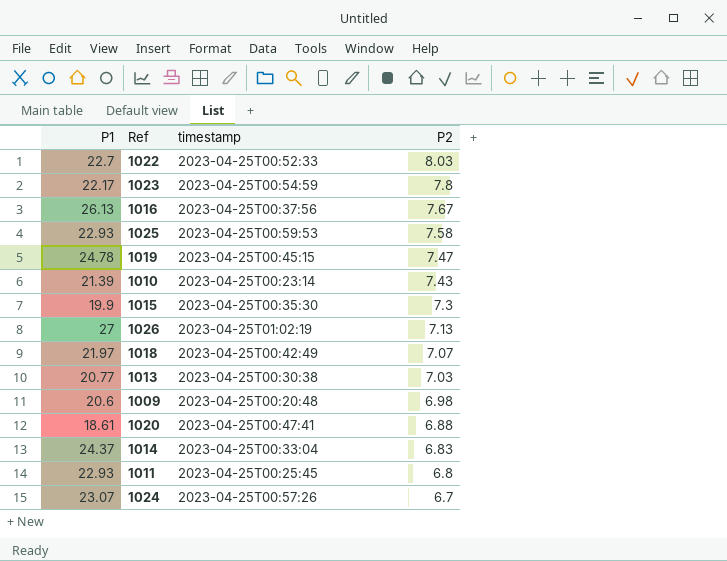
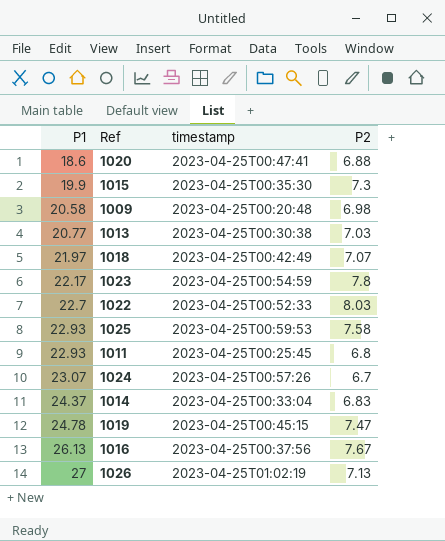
row order: P2 descending -> P1 ascending
row 1010: 21.39 | 2023-04-25T00:23:14 | 7.43 -> none
1020 | P1: 18.61 -> 18.6
1009 | P1: 20.6 -> 20.58

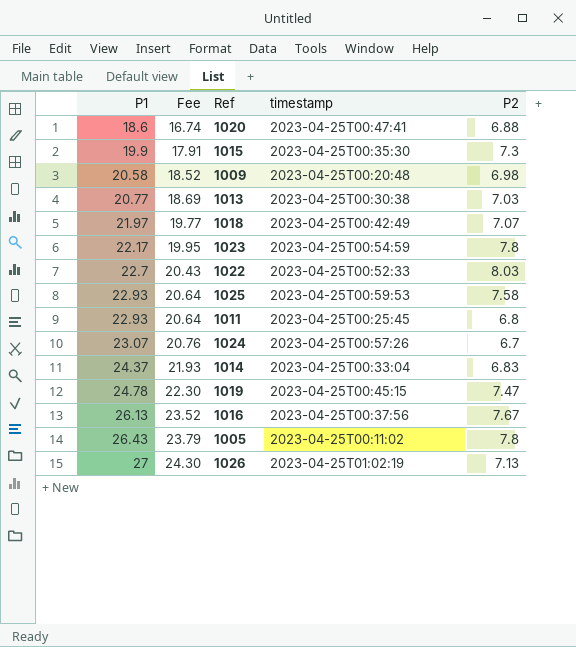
column Fee | formula: none -> [P1] * 0.9
row 1005: none -> 26.43 | 23.79 | 2023-04-25T00:11:02 | 7.8

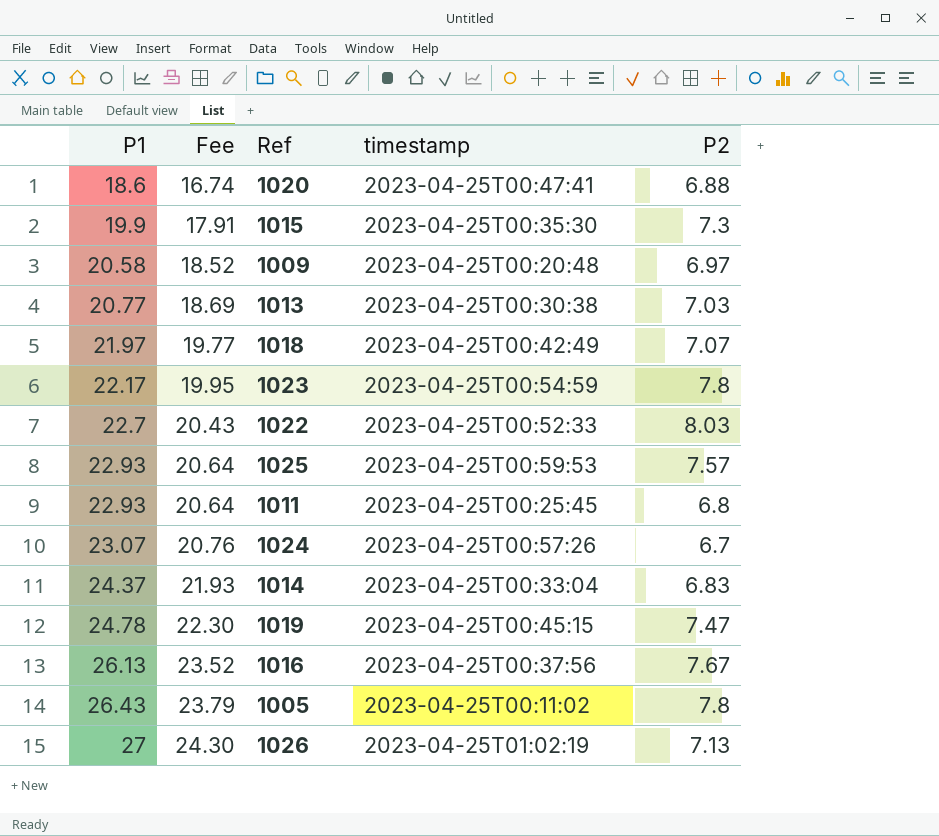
1009 | P2: 6.98 -> 6.97
1025 | P2: 7.58 -> 7.57

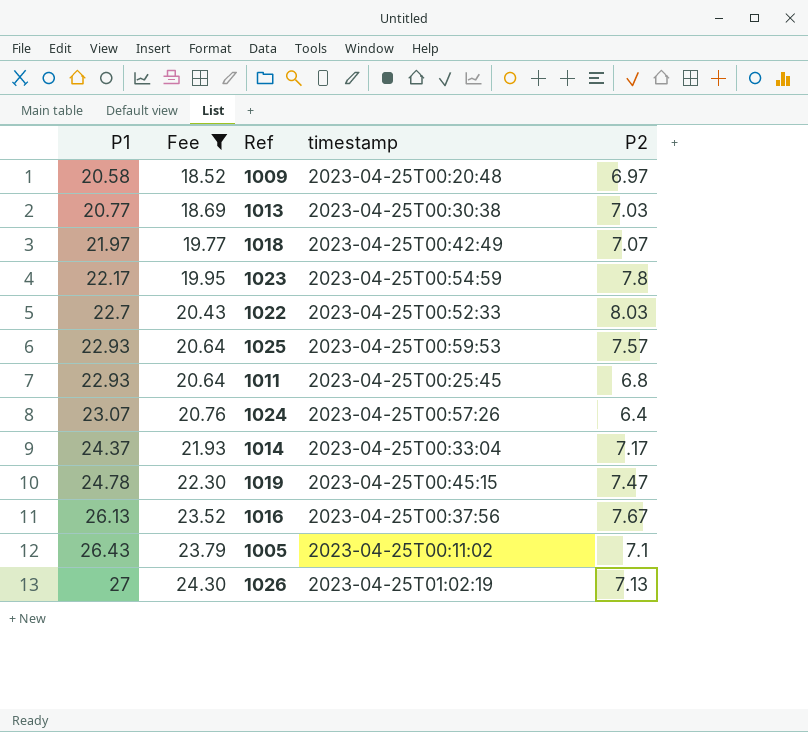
filter: none -> Fee >= 18.52
1024 | P2: 6.7 -> 6.4
1014 | P2: 6.83 -> 7.17
1005 | P2: 7.8 -> 7.1

